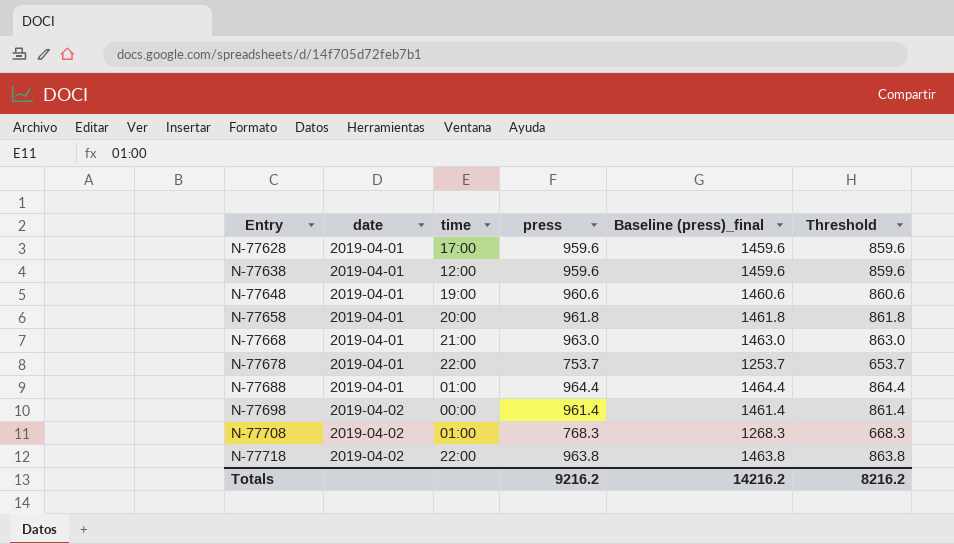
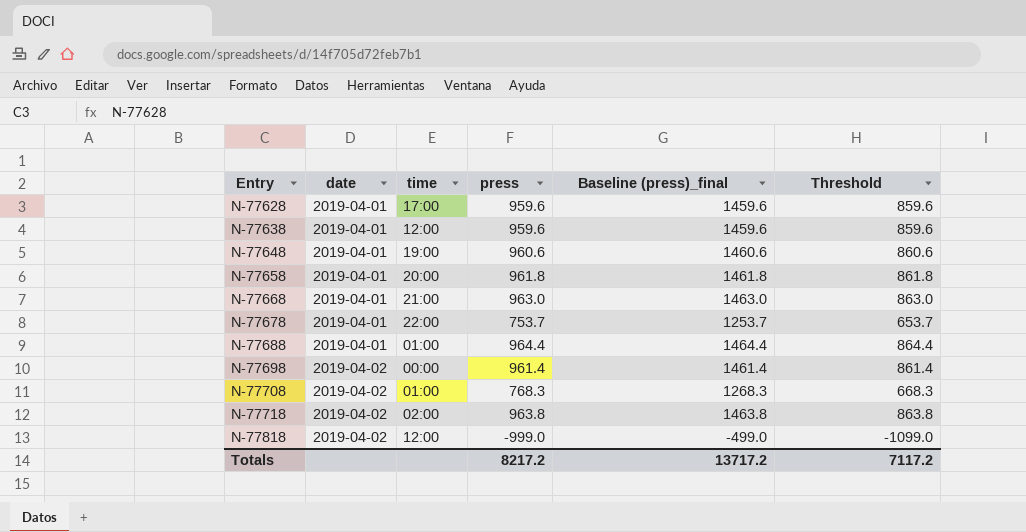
N-77718 | time: 22:00 -> 02:00
row N-77818: none -> 2019-04-02 | 12:00 | -999.0 | -499.0 | -1099.0
Totals | press: 9216.2 -> 8217.2
Totals | Baseline (press)_final: 14216.2 -> 13717.2
Totals | Threshold: 8216.2 -> 7117.2

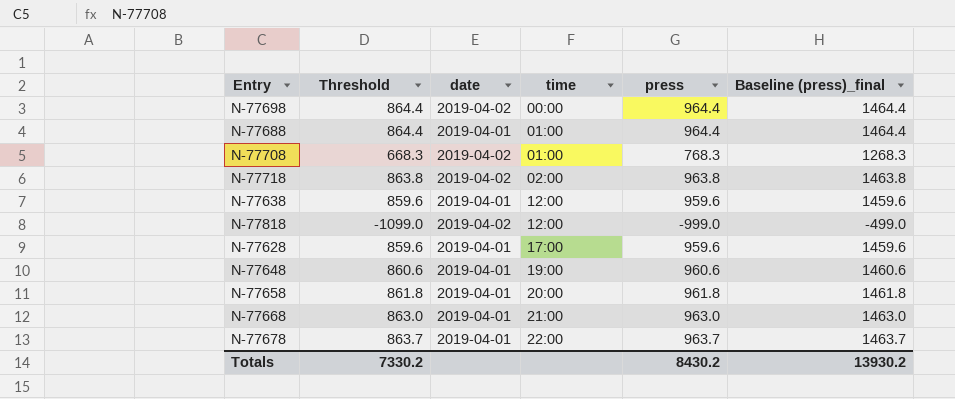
row order: Entry ascending -> time ascending
column Threshold | position: 6 -> 2
N-77698 | Threshold: 861.4 -> 864.4
N-77698 | press: 961.4 -> 964.4
N-77698 | Baseline (press)_final: 1461.4 -> 1464.4
N-77678 | Threshold: 653.7 -> 863.7
N-77678 | press: 753.7 -> 963.7
N-77678 | Baseline (press)_final: 1253.7 -> 1463.7
Totals | Threshold: 7117.2 -> 7330.2
Totals | press: 8217.2 -> 8430.2
Totals | Baseline (press)_final: 13717.2 -> 13930.2

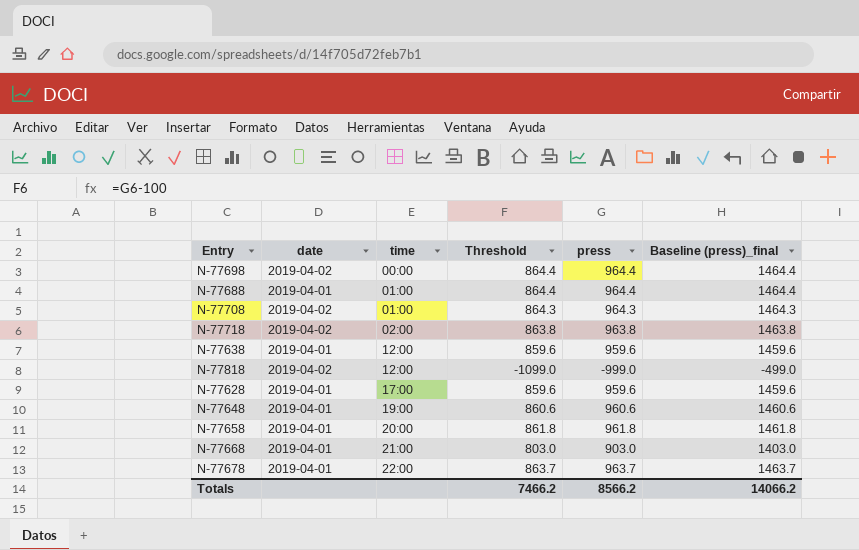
column Threshold | position: 2 -> 4
N-77708 | Threshold: 668.3 -> 864.3
N-77708 | press: 768.3 -> 964.3
N-77708 | Baseline (press)_final: 1268.3 -> 1464.3
N-77668 | Threshold: 863.0 -> 803.0
N-77668 | press: 963.0 -> 903.0
N-77668 | Baseline (press)_final: 1463.0 -> 1403.0
Totals | Threshold: 7330.2 -> 7466.2
Totals | press: 8430.2 -> 8566.2
Totals | Baseline (press)_final: 13930.2 -> 14066.2

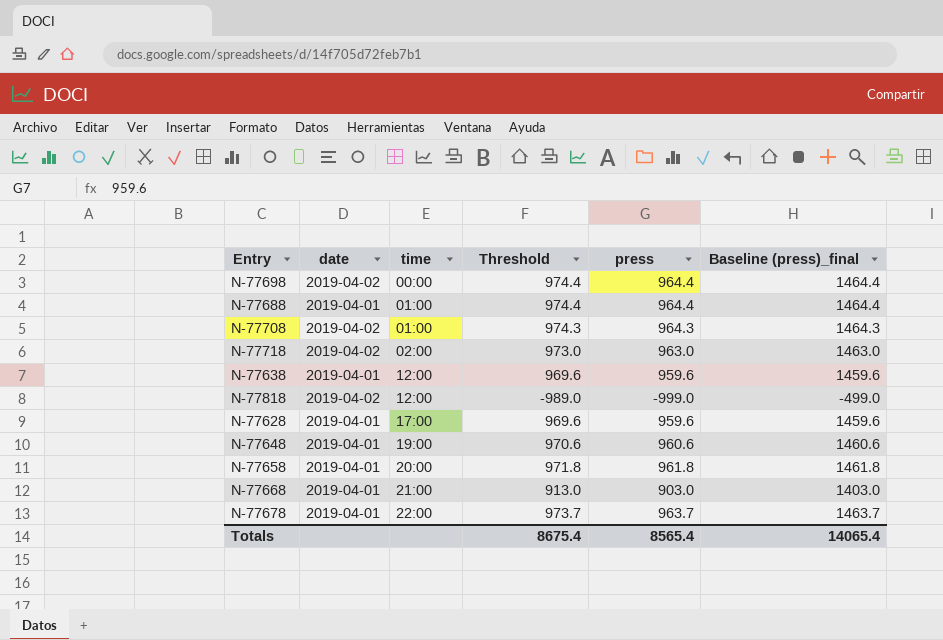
column Threshold | formula: [press] - 100 -> [press] + 10
N-77718 | press: 963.8 -> 963.0
N-77718 | Baseline (press)_final: 1463.8 -> 1463.0
Totals | Threshold: 7466.2 -> 8675.4
Totals | press: 8566.2 -> 8565.4
Totals | Baseline (press)_final: 14066.2 -> 14065.4

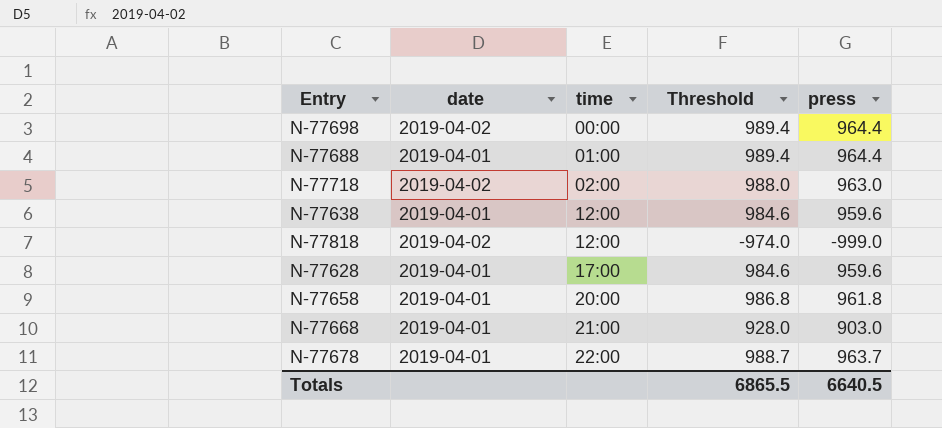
column Baseline (press)_final | formula: [press] + 500 -> none
column Threshold | formula: [press] + 10 -> [press] + 25
row N-77708: 2019-04-02 | 01:00 | 974.3 | 964.3 | 1464.3 -> none
row N-77648: 2019-04-01 | 19:00 | 970.6 | 960.6 | 1460.6 -> none
Totals | Threshold: 8675.4 -> 6865.5
Totals | press: 8565.4 -> 6640.5

